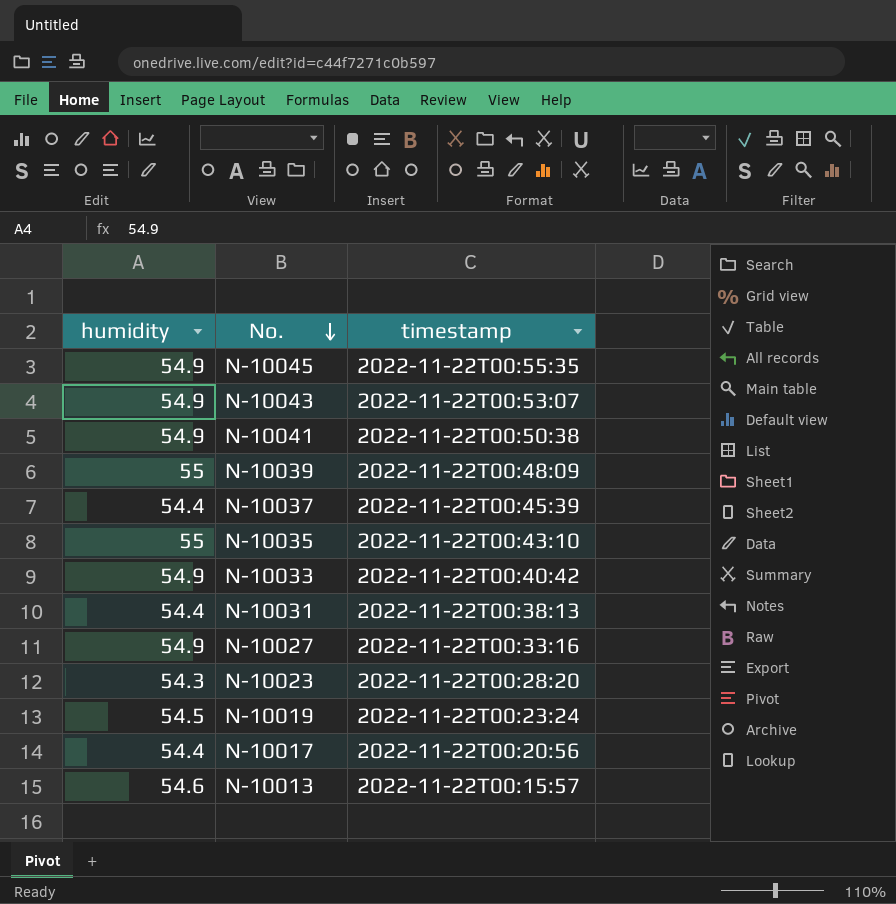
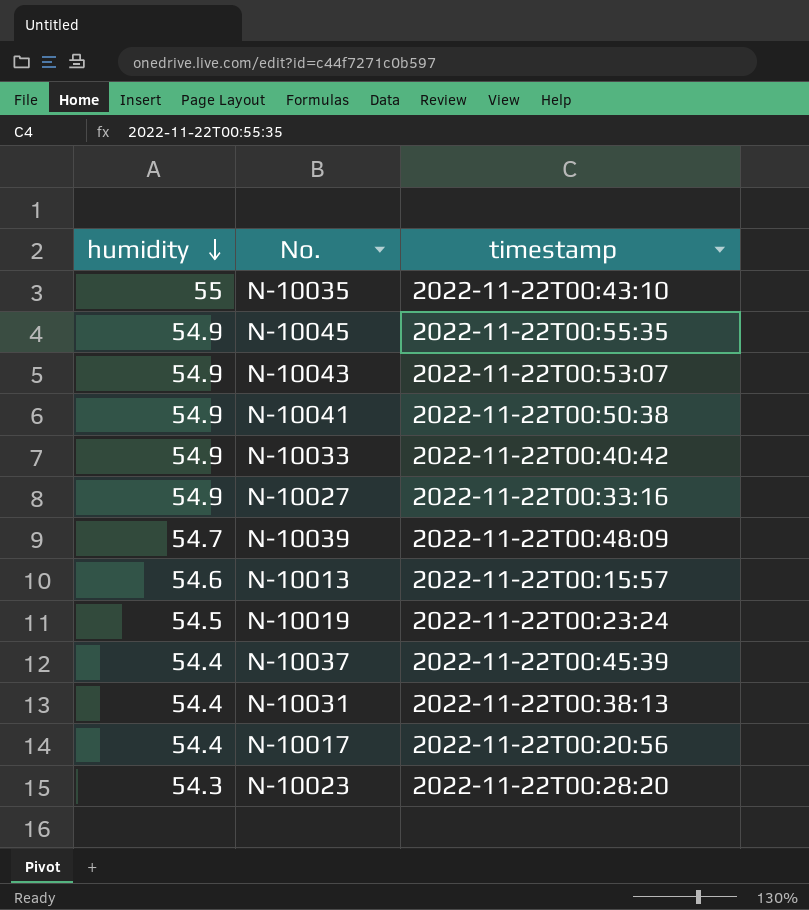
row order: No. descending -> humidity descending
N-10039 | humidity: 55 -> 54.7

